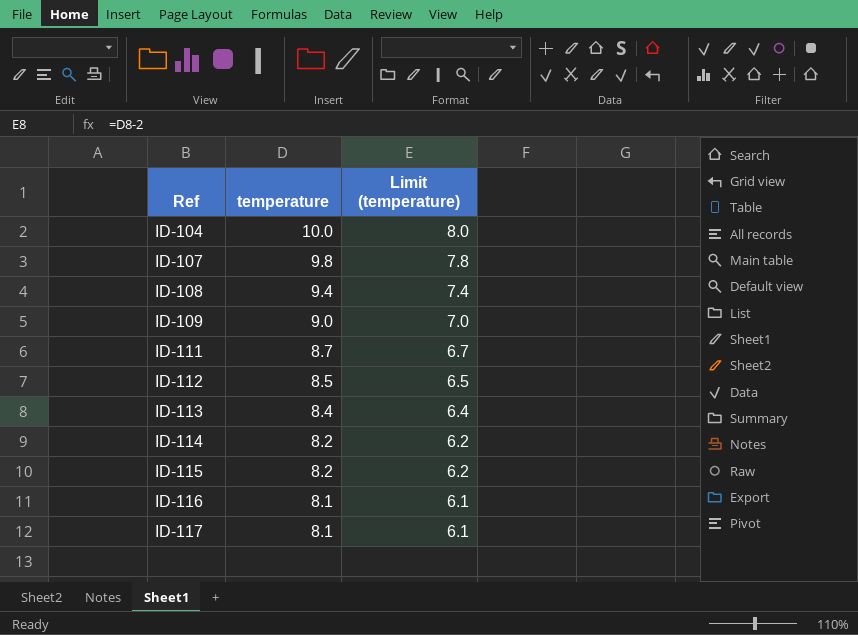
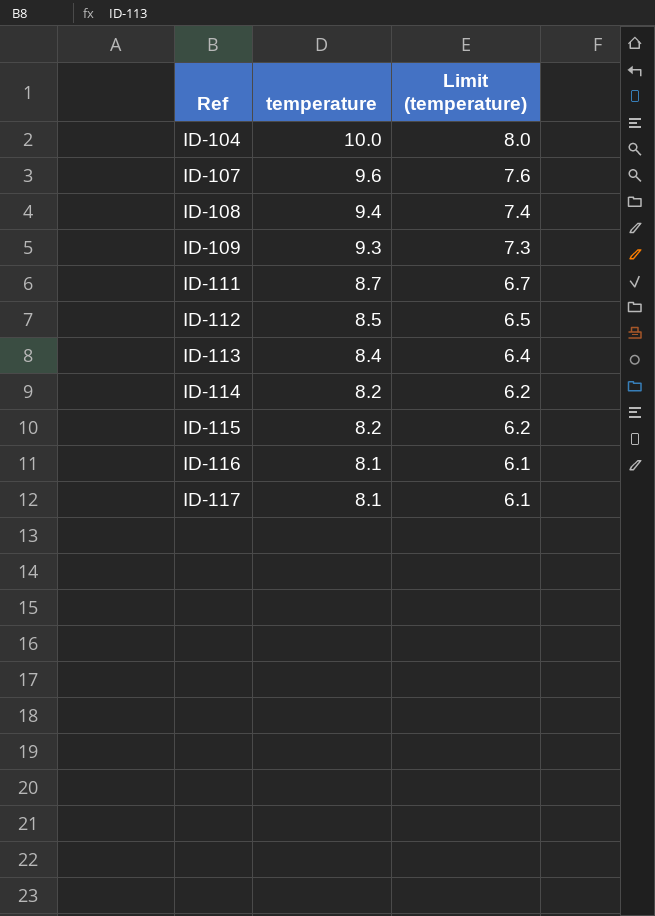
ID-107 | temperature: 9.8 -> 9.6
ID-107 | Limit (temperature): 7.8 -> 7.6
ID-109 | temperature: 9.0 -> 9.3
ID-109 | Limit (temperature): 7.0 -> 7.3

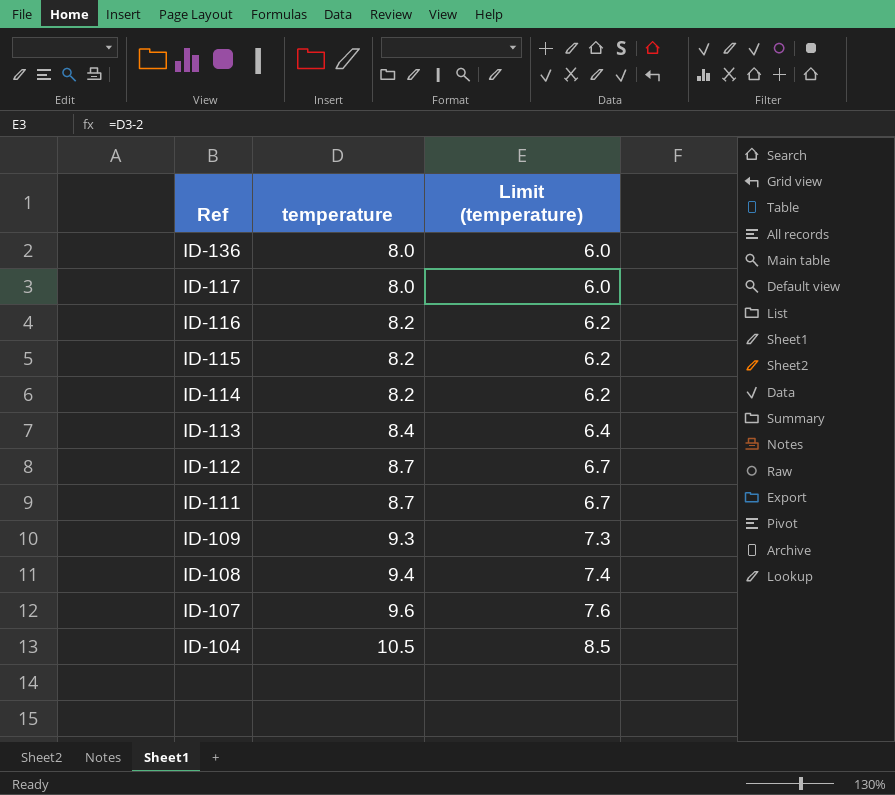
row order: Ref ascending -> Ref descending
row ID-136: none -> 8.0 | 6.0
ID-117 | temperature: 8.1 -> 8.0
ID-117 | Limit (temperature): 6.1 -> 6.0
ID-116 | temperature: 8.1 -> 8.2
ID-116 | Limit (temperature): 6.1 -> 6.2
ID-112 | temperature: 8.5 -> 8.7
ID-112 | Limit (temperature): 6.5 -> 6.7
ID-104 | temperature: 10.0 -> 10.5
ID-104 | Limit (temperature): 8.0 -> 8.5

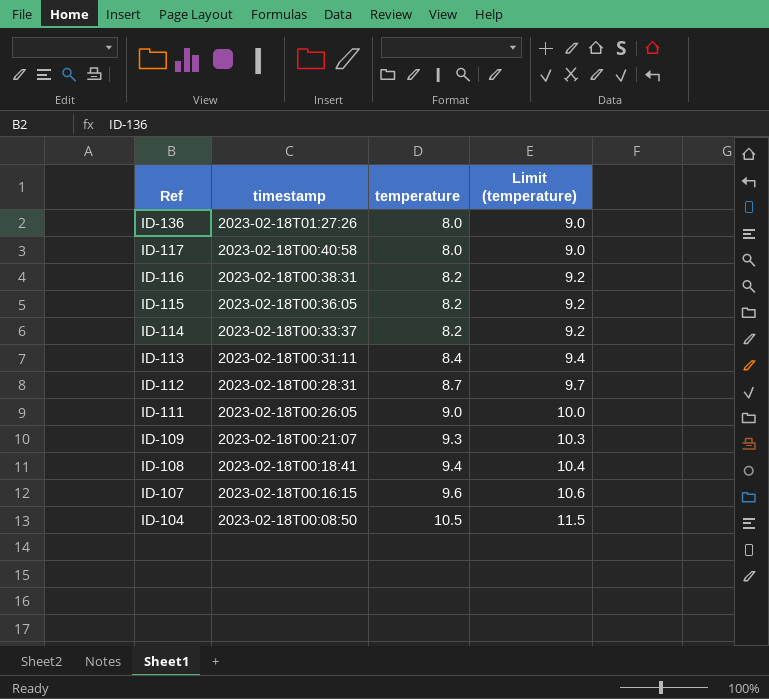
column timestamp | position: none -> 2
column Limit (temperature) | formula: [temperature] - 2 -> [temperature] + 1
ID-111 | temperature: 8.7 -> 9.0

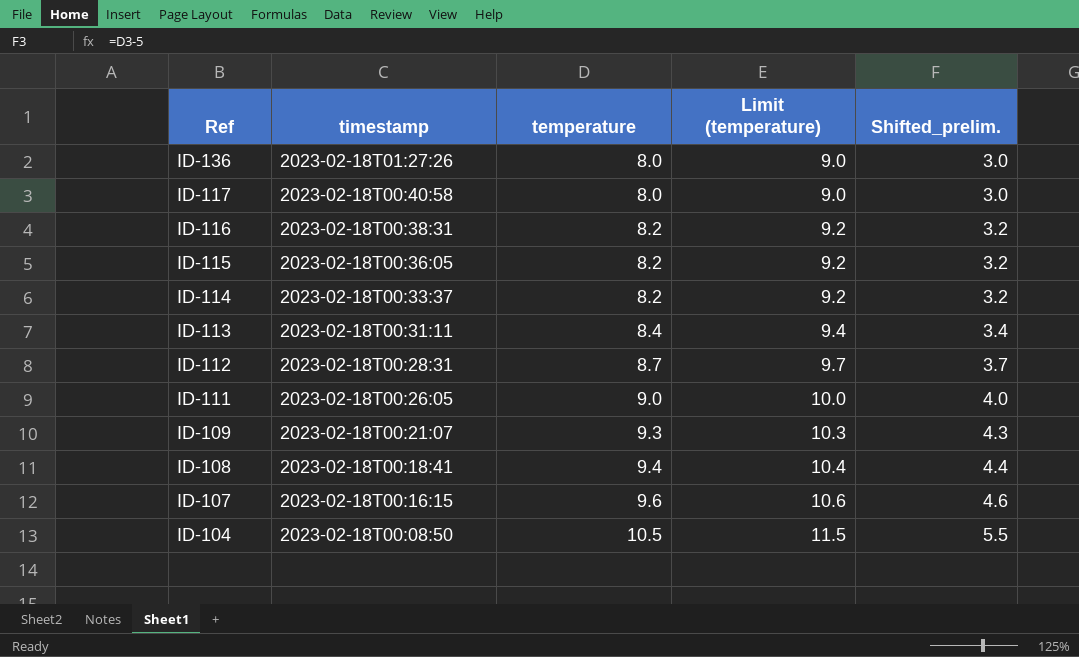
column Shifted_prelim. | formula: none -> [temperature] - 5

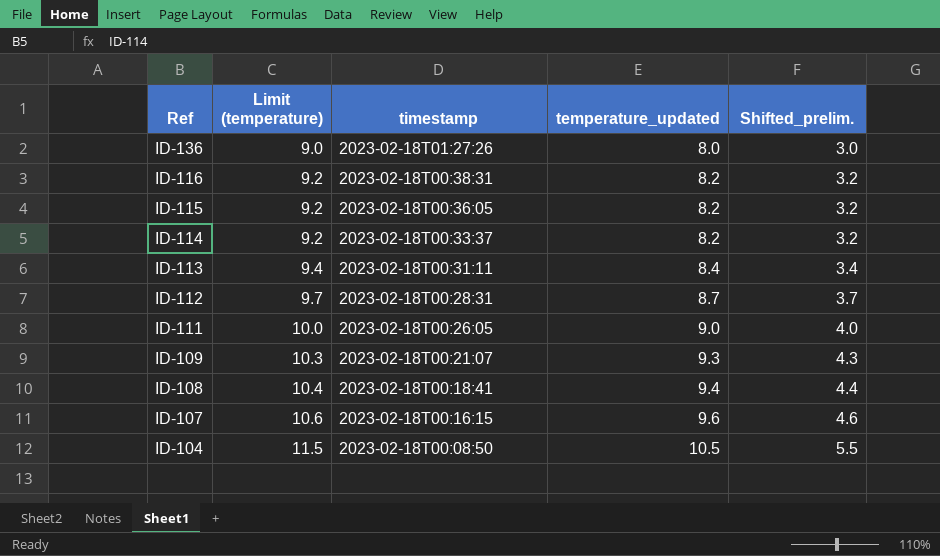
column Limit (temperature) | position: 4 -> 2
column name: temperature -> temperature_updated
row ID-117: 2023-02-18T00:40:58 | 8.0 | 9.0 | 3.0 -> none

